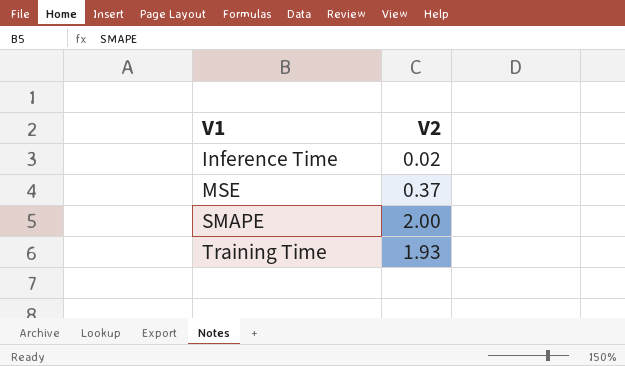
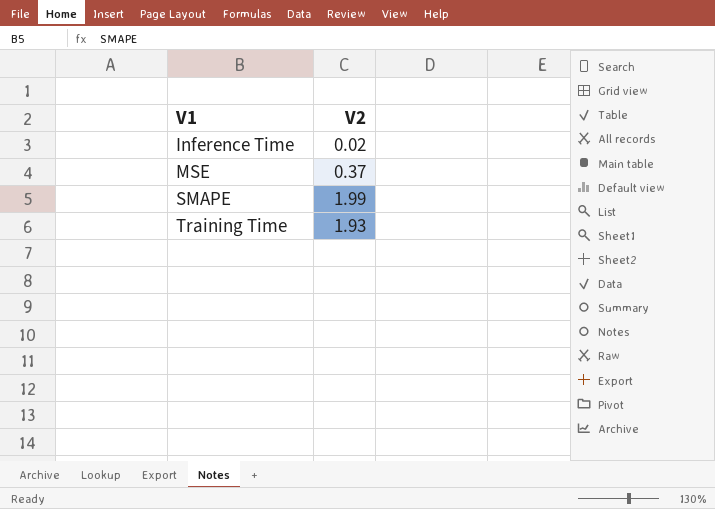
SMAPE | V2: 2.00 -> 1.99

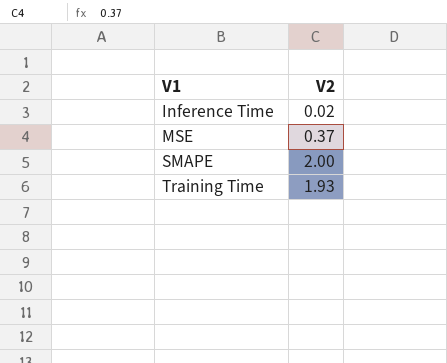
SMAPE | V2: 1.99 -> 2.00

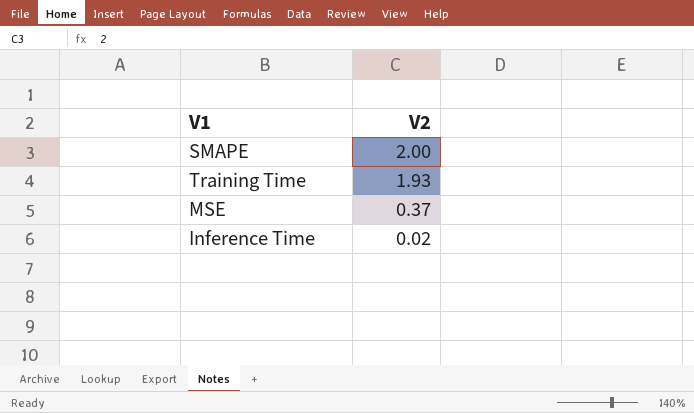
row order: V1 ascending -> V2 descending

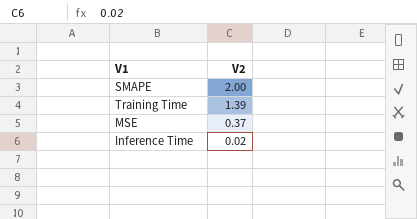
Training Time | V2: 1.93 -> 1.39

